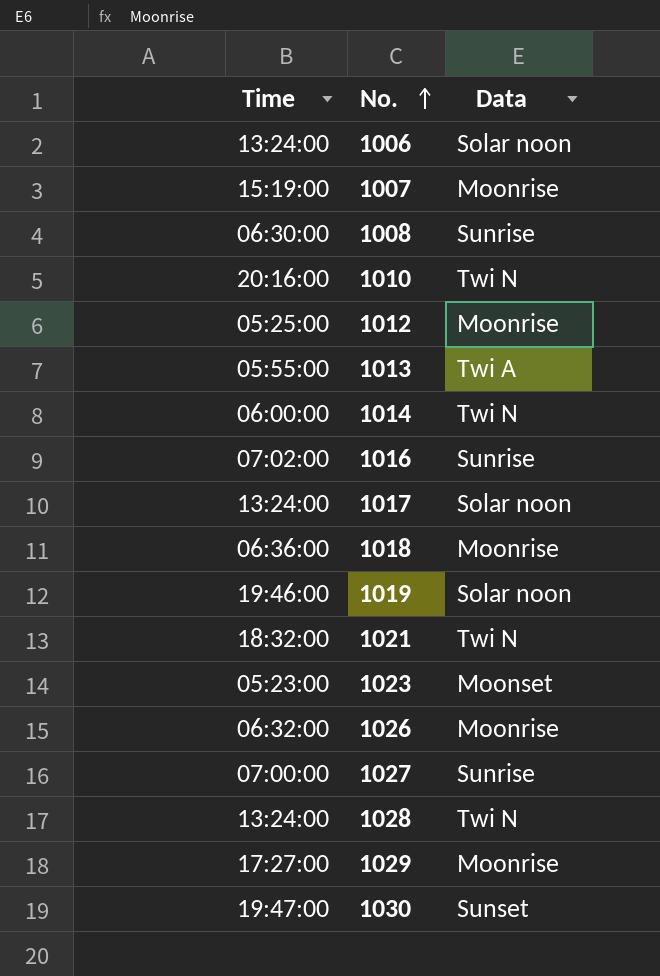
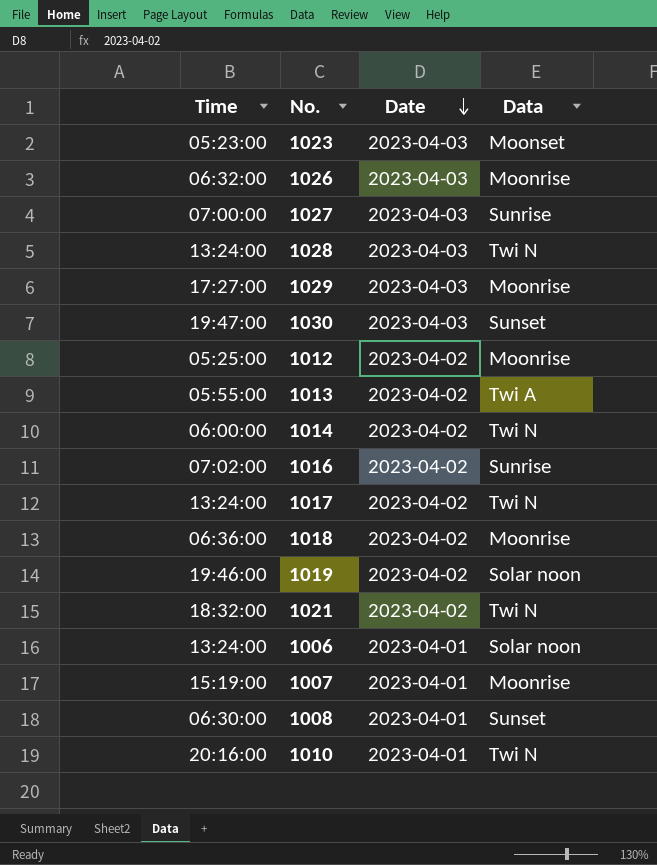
row order: No. ascending -> Date descending
column Date | position: none -> 3
1017 | Data: Solar noon -> Twi N
1008 | Data: Sunrise -> Sunset

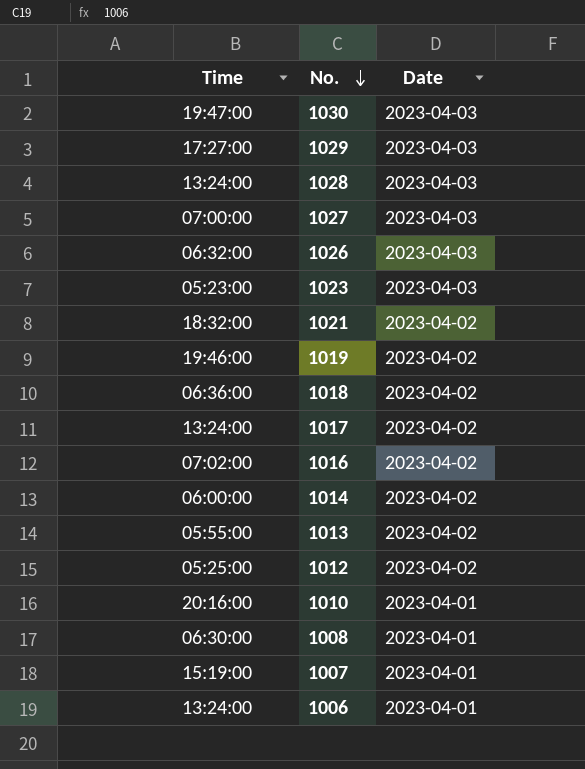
row order: Date descending -> No. descending
column Data | position: 4 -> none

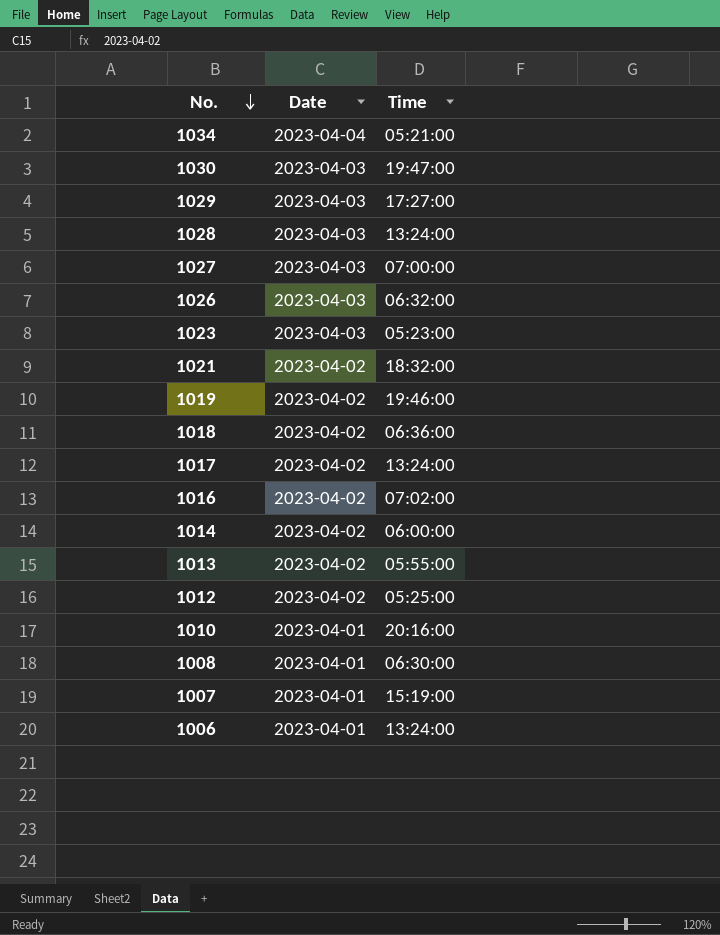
column Time | position: 1 -> 3
row 1034: none -> 2023-04-04 | 05:21:00

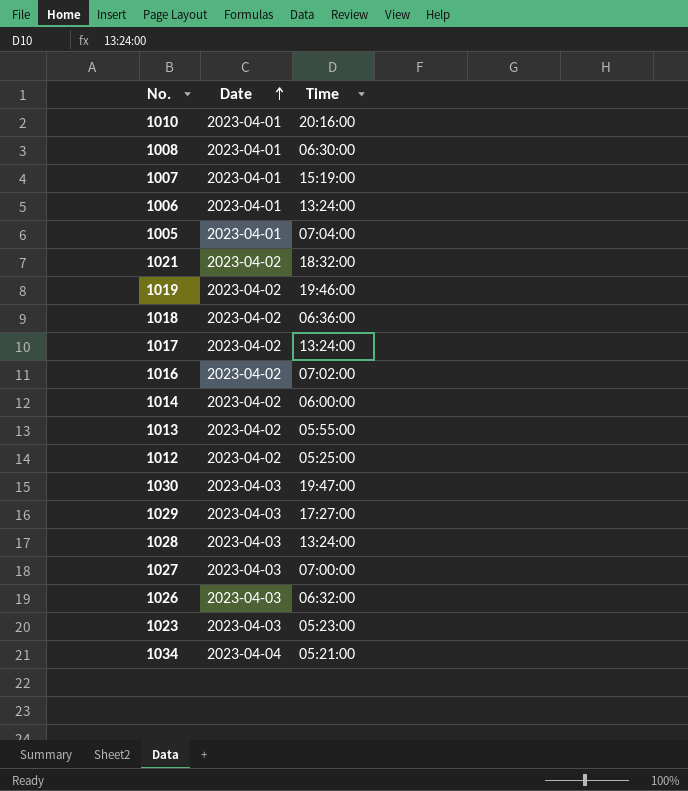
row order: No. descending -> Date ascending
row 1005: none -> 2023-04-01 | 07:04:00

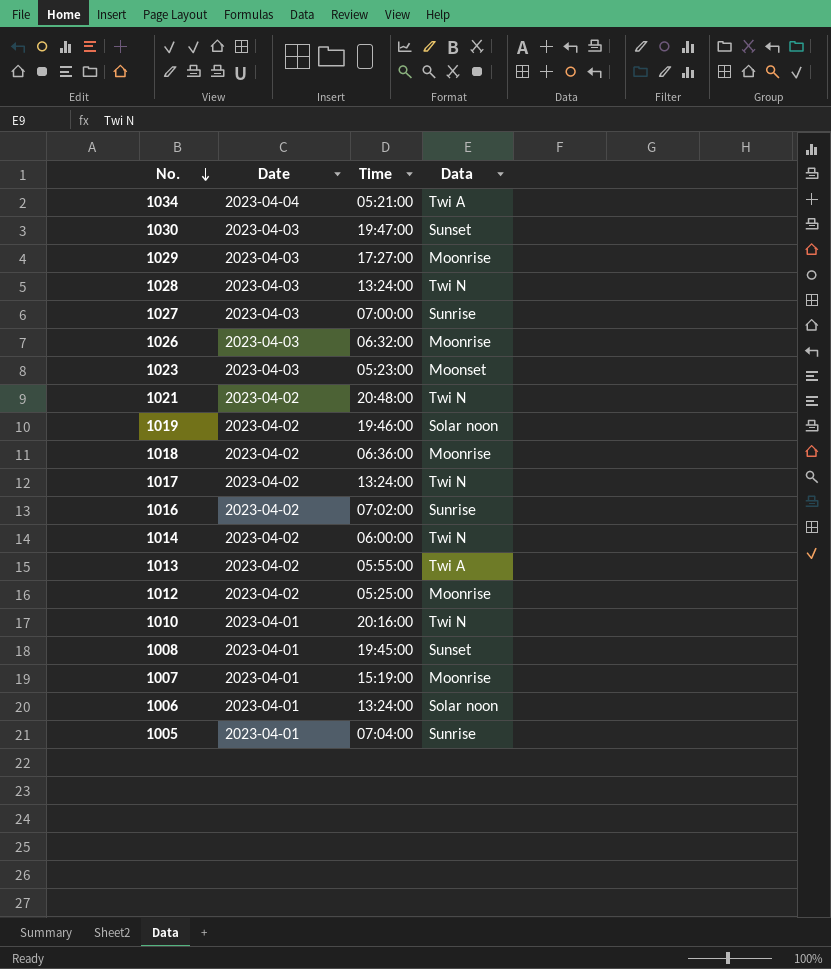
row order: Date ascending -> No. descending
column Data | position: none -> 4
1021 | Time: 18:32:00 -> 20:48:00
1008 | Time: 06:30:00 -> 19:45:00

